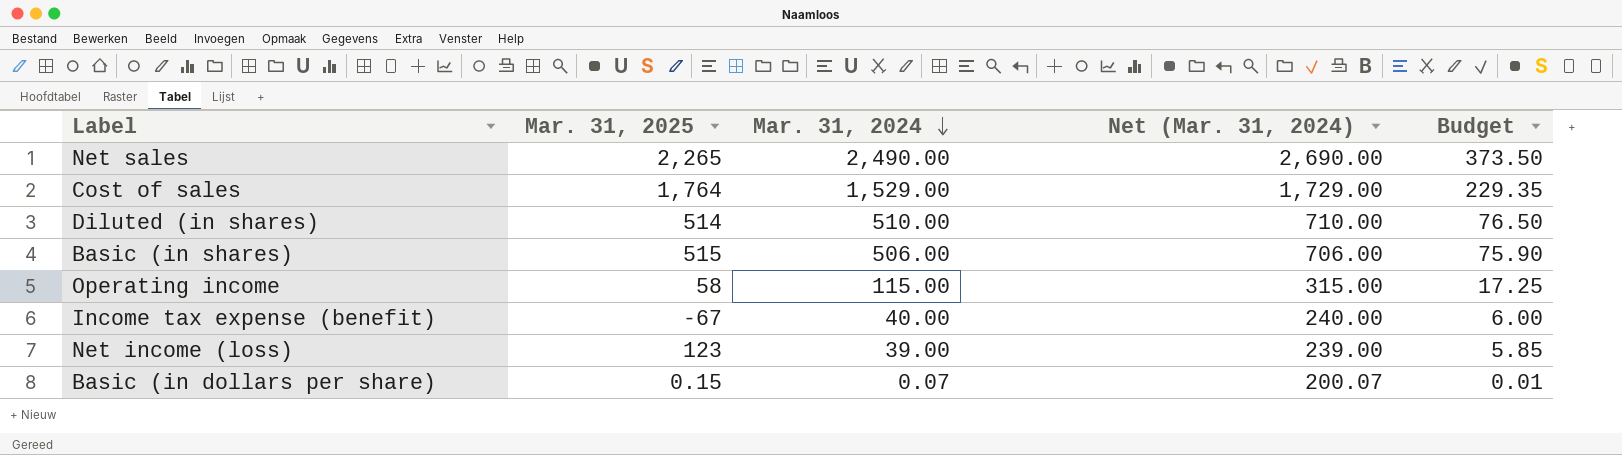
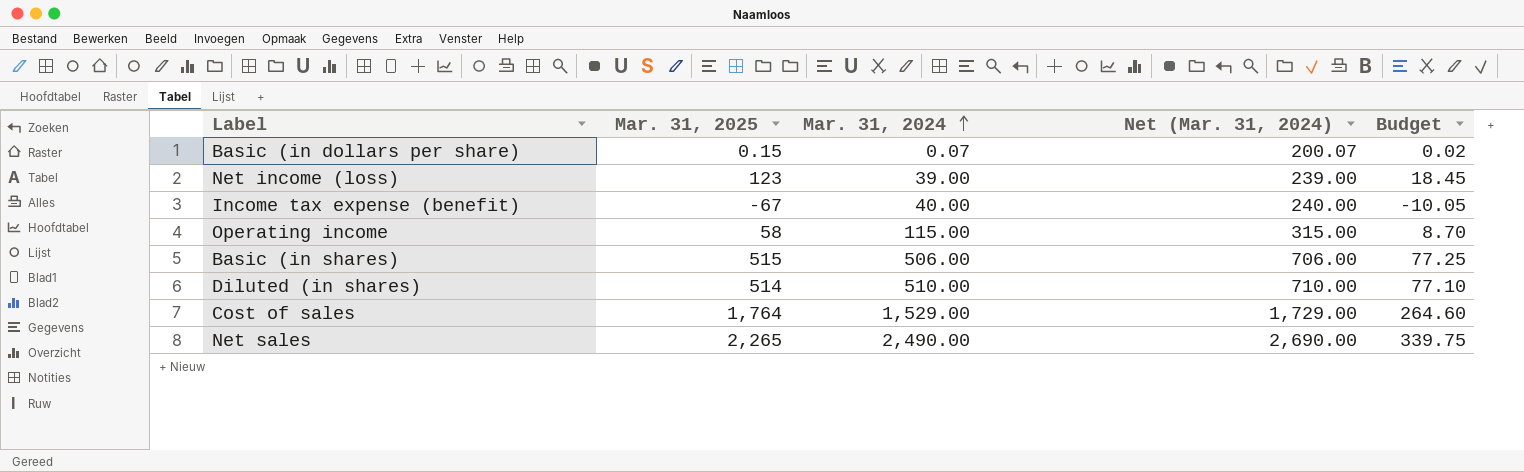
row order: Mar. 31, 2024 descending -> Mar. 31, 2024 ascending
column Budget | formula: [Mar. 31, 2024] * 0.15 -> [Mar. 31, 2025] * 0.15

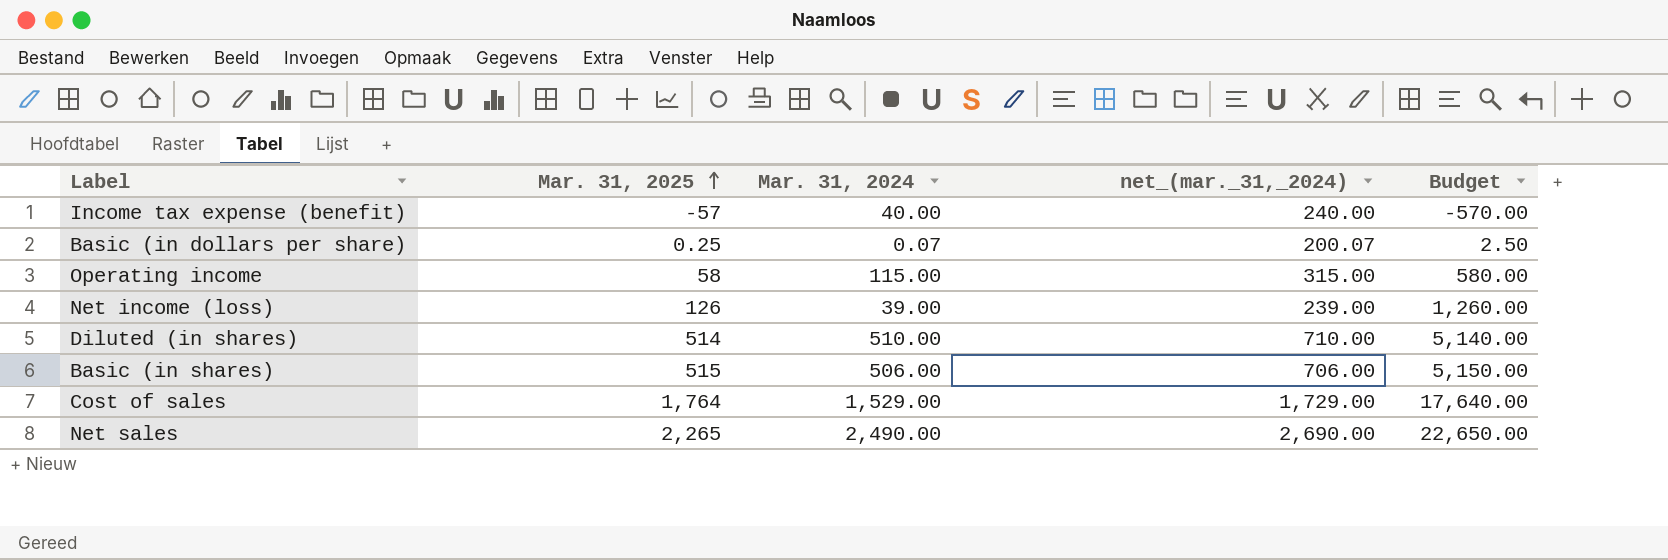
row order: Mar. 31, 2024 ascending -> Mar. 31, 2025 ascending
column name: Net (Mar. 31, 2024) -> net_(mar._31,_2024)
column Budget | formula: [Mar. 31, 2025] * 0.15 -> [Mar. 31, 2025] * 10
Income tax expense (benefit) | Mar. 31, 2025: -67 -> -57
Basic (in dollars per share) | Mar. 31, 2025: 0.15 -> 0.25
Net income (loss) | Mar. 31, 2025: 123 -> 126

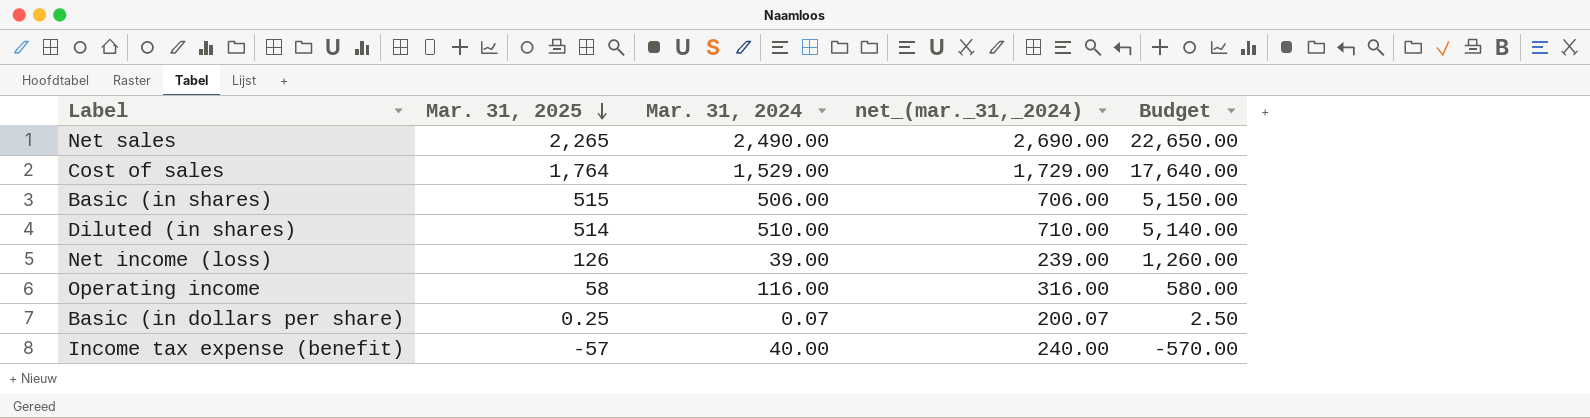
row order: Mar. 31, 2025 ascending -> Mar. 31, 2025 descending
Operating income | Mar. 31, 2024: 115.00 -> 116.00
Operating income | net_(mar._31,_2024): 315.00 -> 316.00

